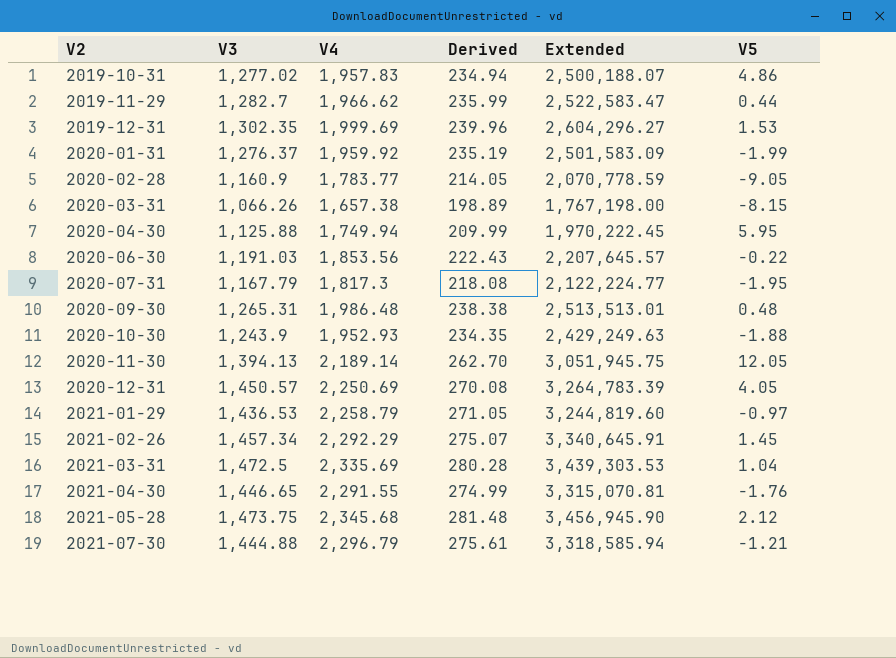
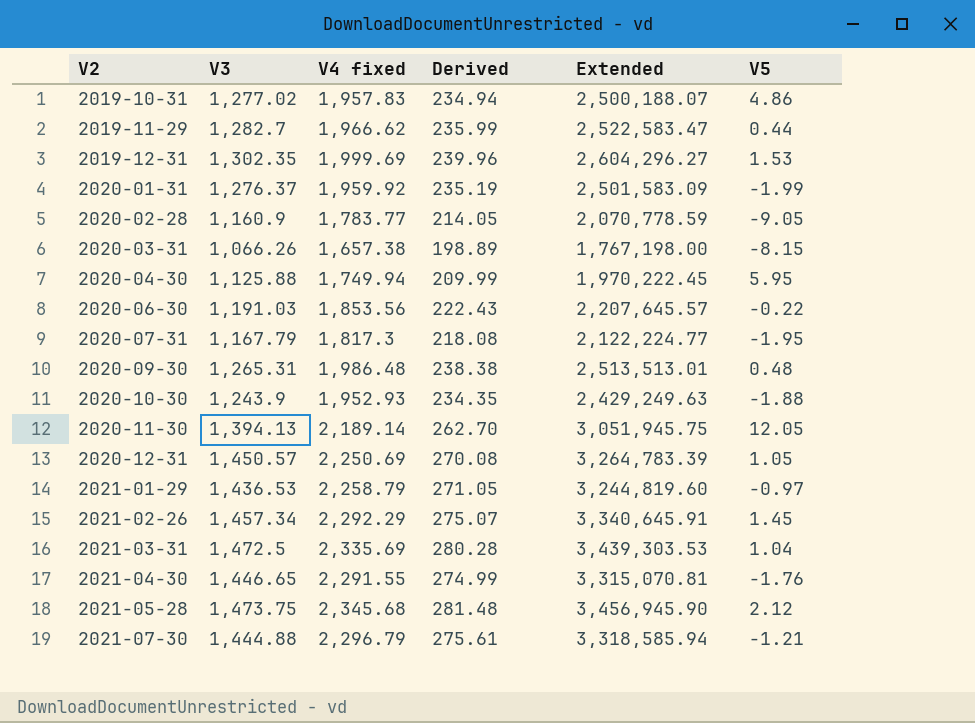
column name: V4 -> V4 fixed
2020-12-31 | V5: 4.05 -> 1.05

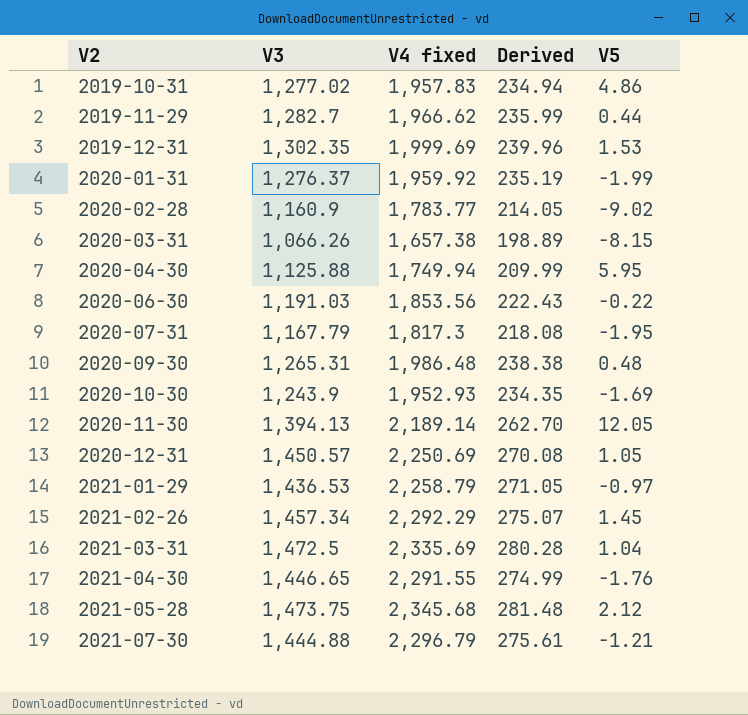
column Extended | formula: [V3] * [V4 fixed] -> none
2020-02-28 | V5: -9.05 -> -9.02
2020-10-30 | V5: -1.88 -> -1.69

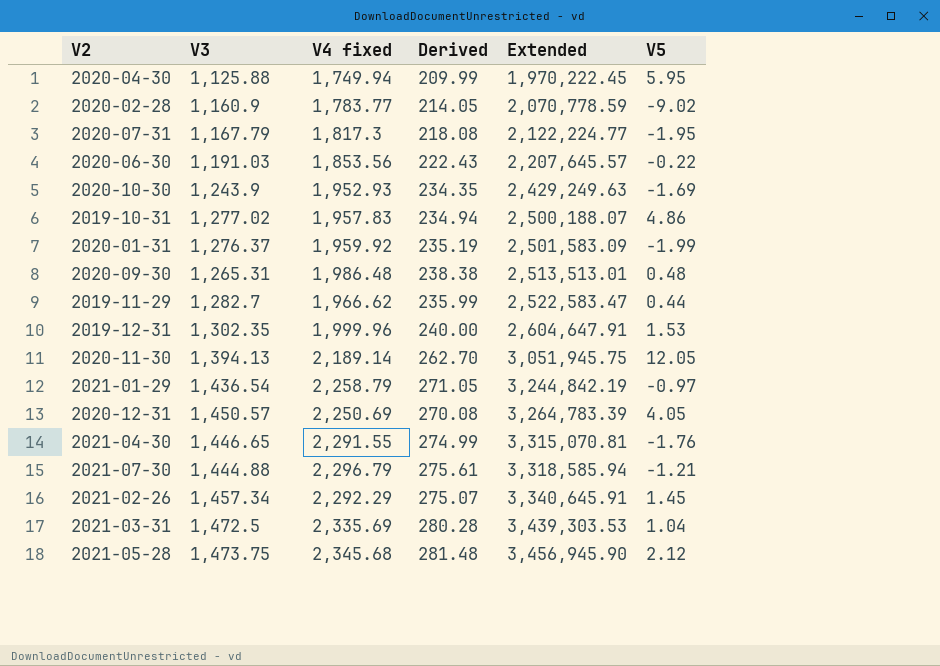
row order: V2 ascending -> Extended ascending
column Extended | formula: none -> [V3] * [V4 fixed]
row 2020-03-31: 1,066.26 | 1,657.38 | 198.89 | -8.15 -> none
2019-12-31 | V4 fixed: 1,999.69 -> 1,999.96
2019-12-31 | Derived: 239.96 -> 240.00
2021-01-29 | V3: 1,436.53 -> 1,436.54
2020-12-31 | V5: 1.05 -> 4.05

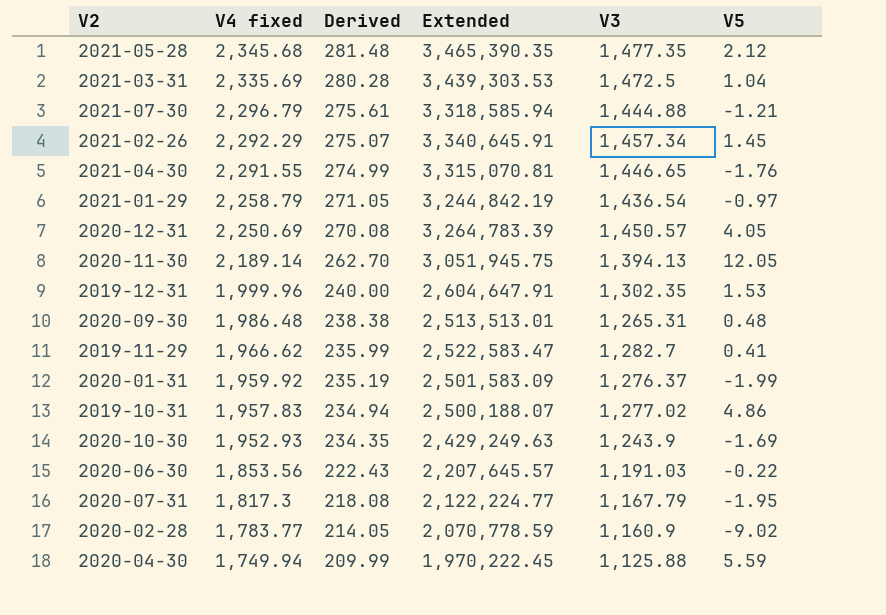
row order: Extended ascending -> V4 fixed descending
column V3 | position: 2 -> 5
2021-05-28 | Extended: 3,456,945.90 -> 3,465,390.35
2021-05-28 | V3: 1,473.75 -> 1,477.35
2019-11-29 | V5: 0.44 -> 0.41
2020-04-30 | V5: 5.95 -> 5.59

